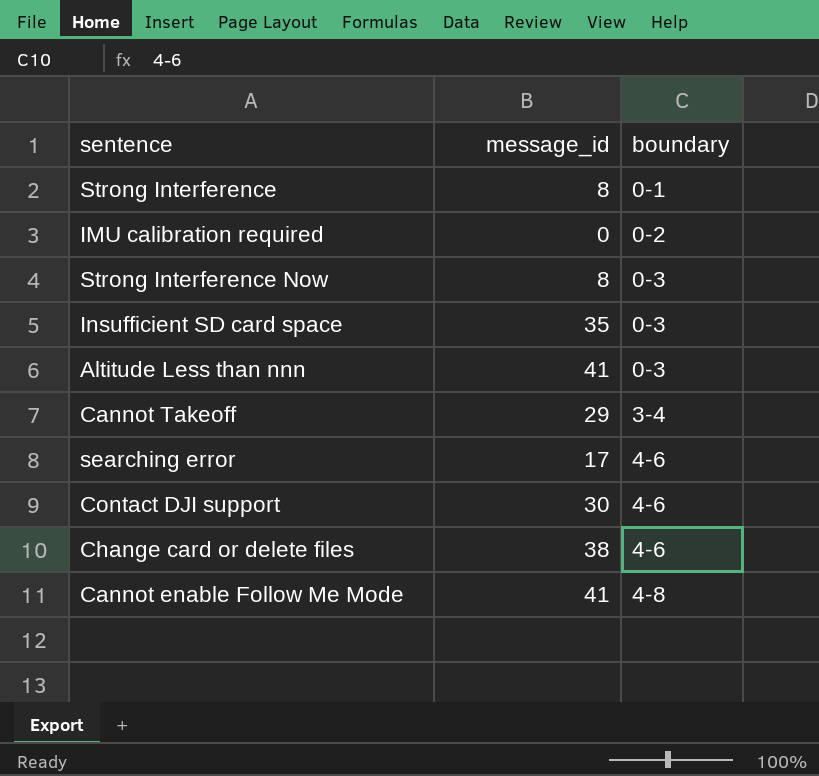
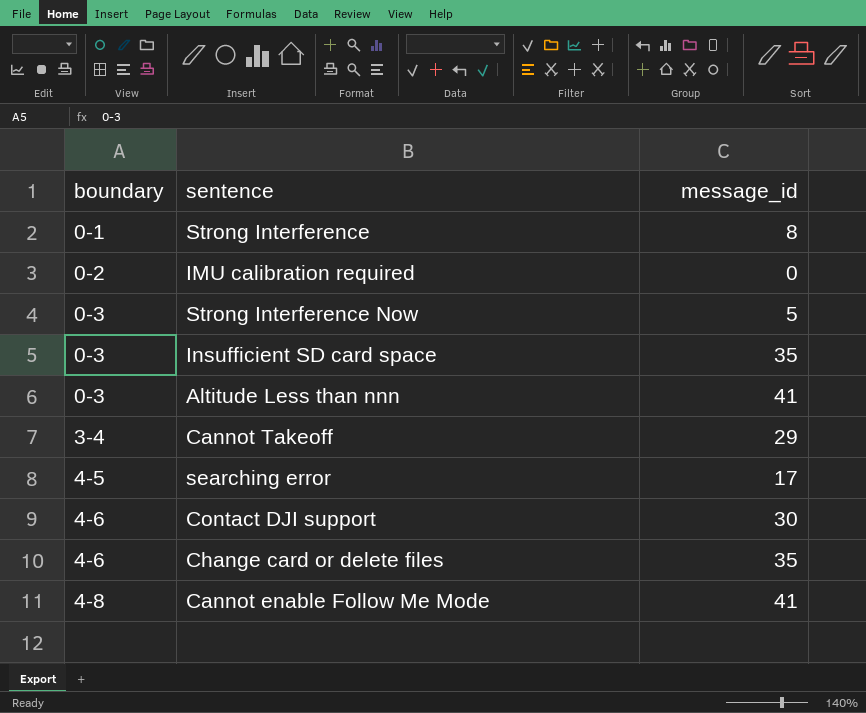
column boundary | position: 3 -> 1
Strong Interference Now | message_id: 8 -> 5
searching error | boundary: 4-6 -> 4-5
Change card or delete files | message_id: 38 -> 35

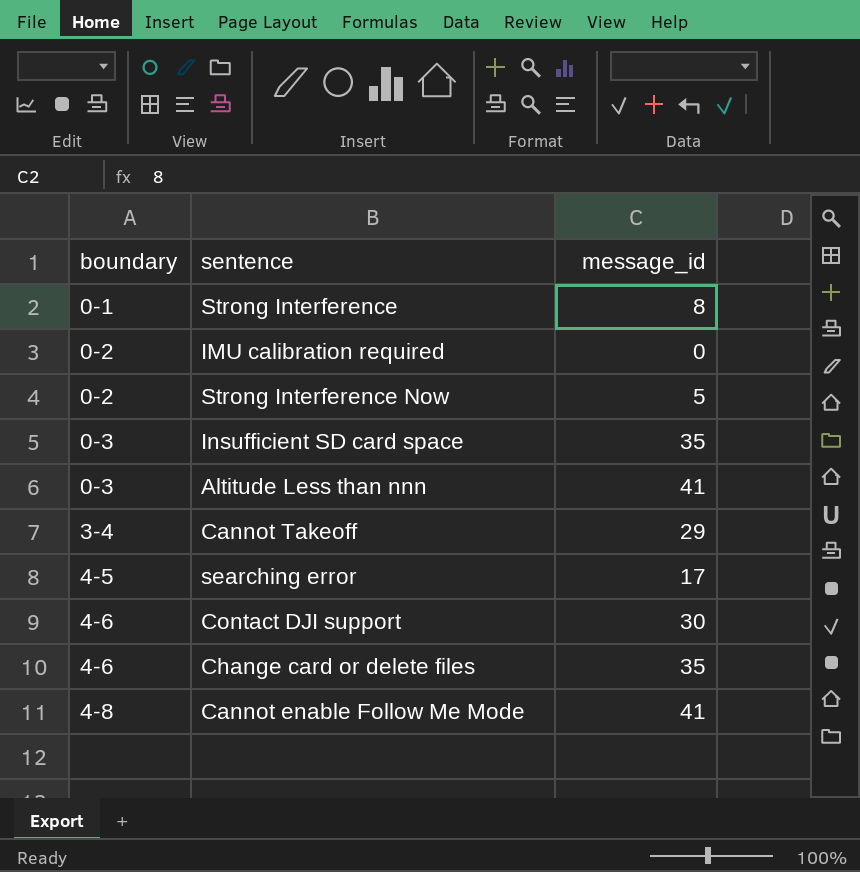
Strong Interference Now | boundary: 0-3 -> 0-2

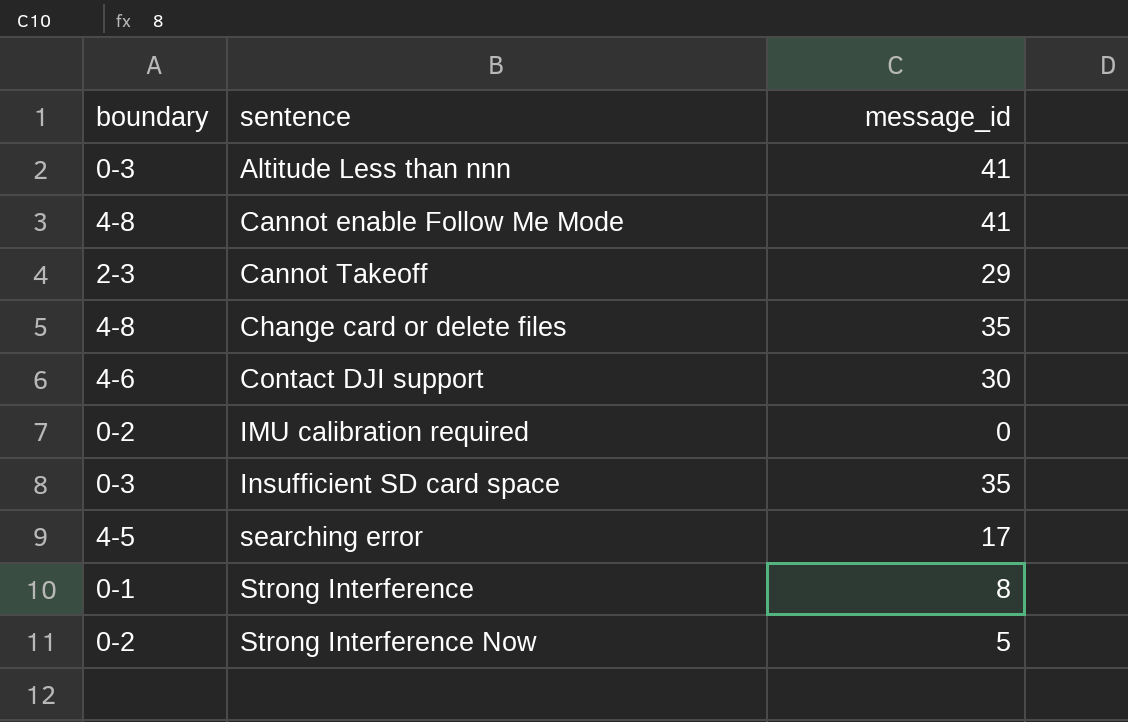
row order: boundary ascending -> sentence ascending
Cannot Takeoff | boundary: 3-4 -> 2-3
Change card or delete files | boundary: 4-6 -> 4-8

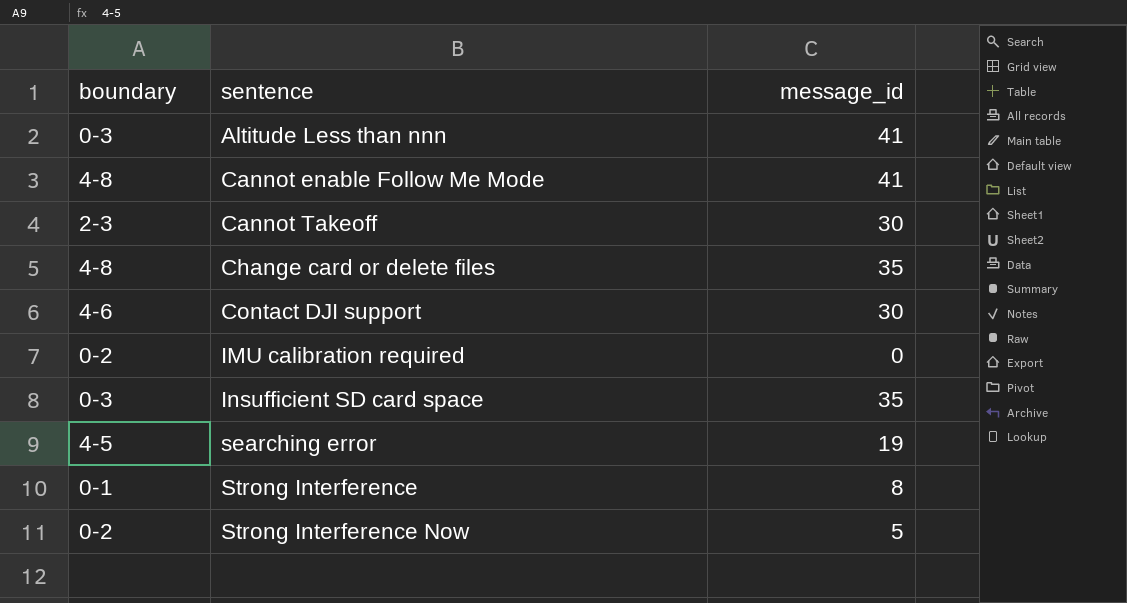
Cannot Takeoff | message_id: 29 -> 30
searching error | message_id: 17 -> 19

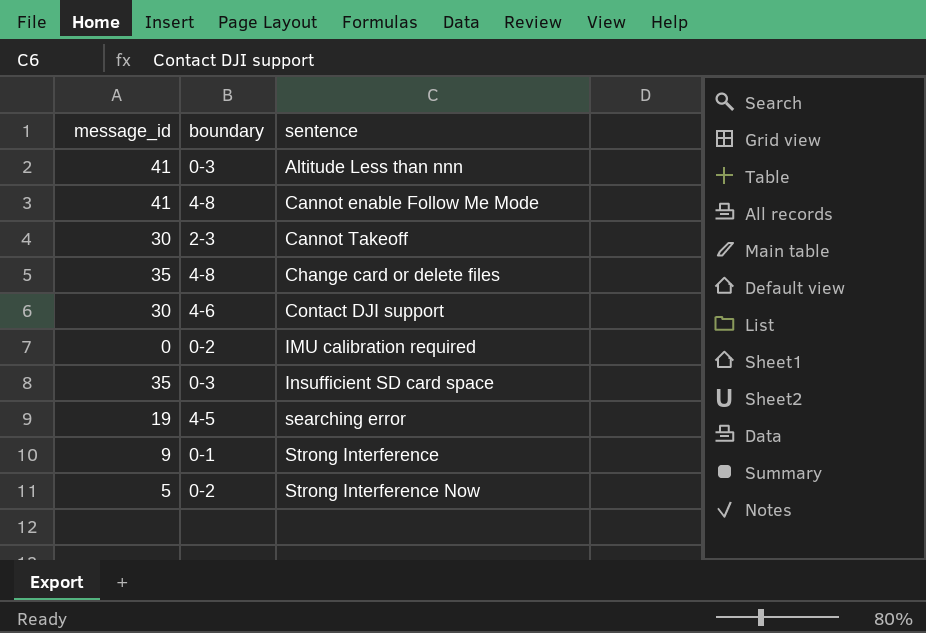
column message_id | position: 3 -> 1
Strong Interference | message_id: 8 -> 9

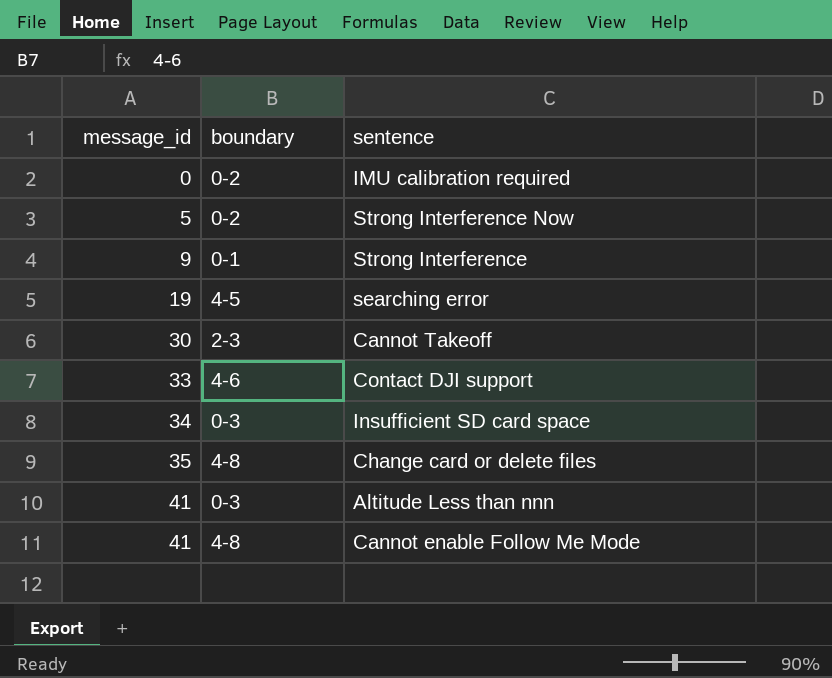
row order: sentence ascending -> message_id ascending
Contact DJI support | message_id: 30 -> 33
Insufficient SD card space | message_id: 35 -> 34

